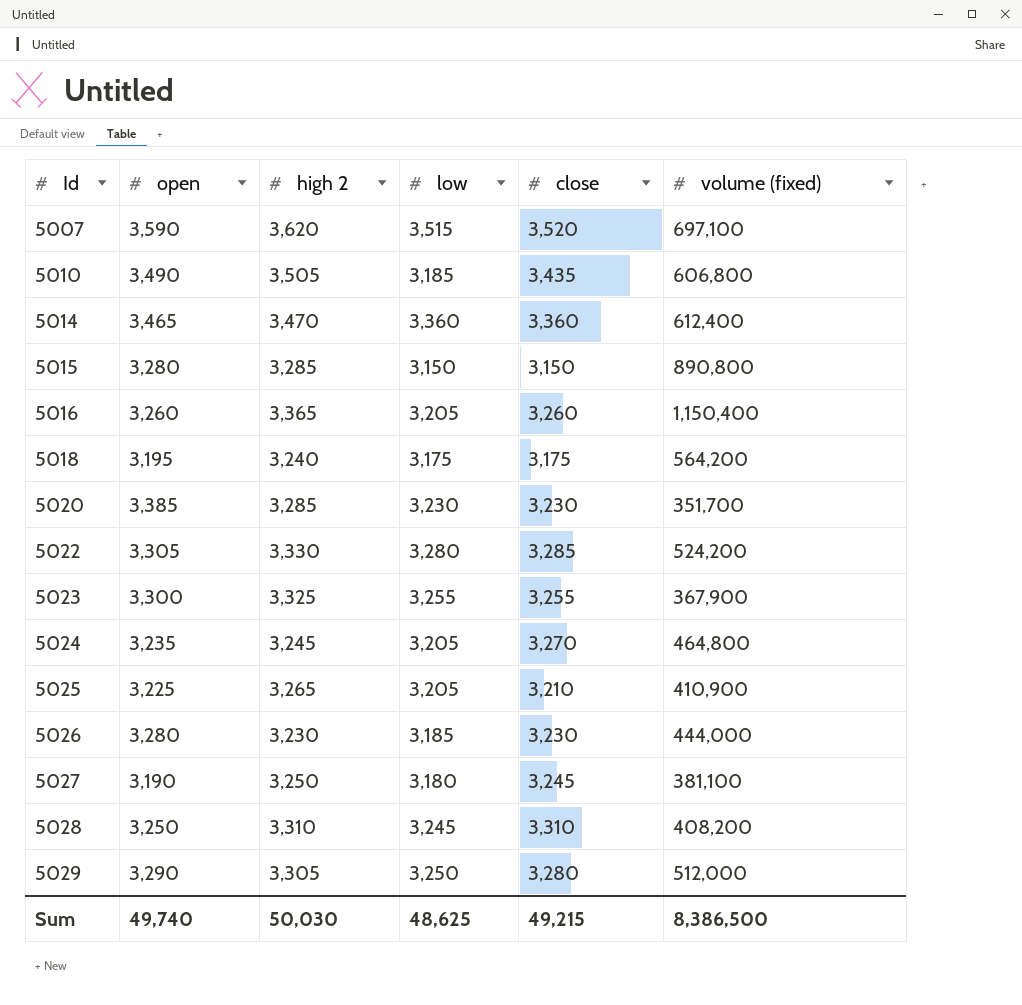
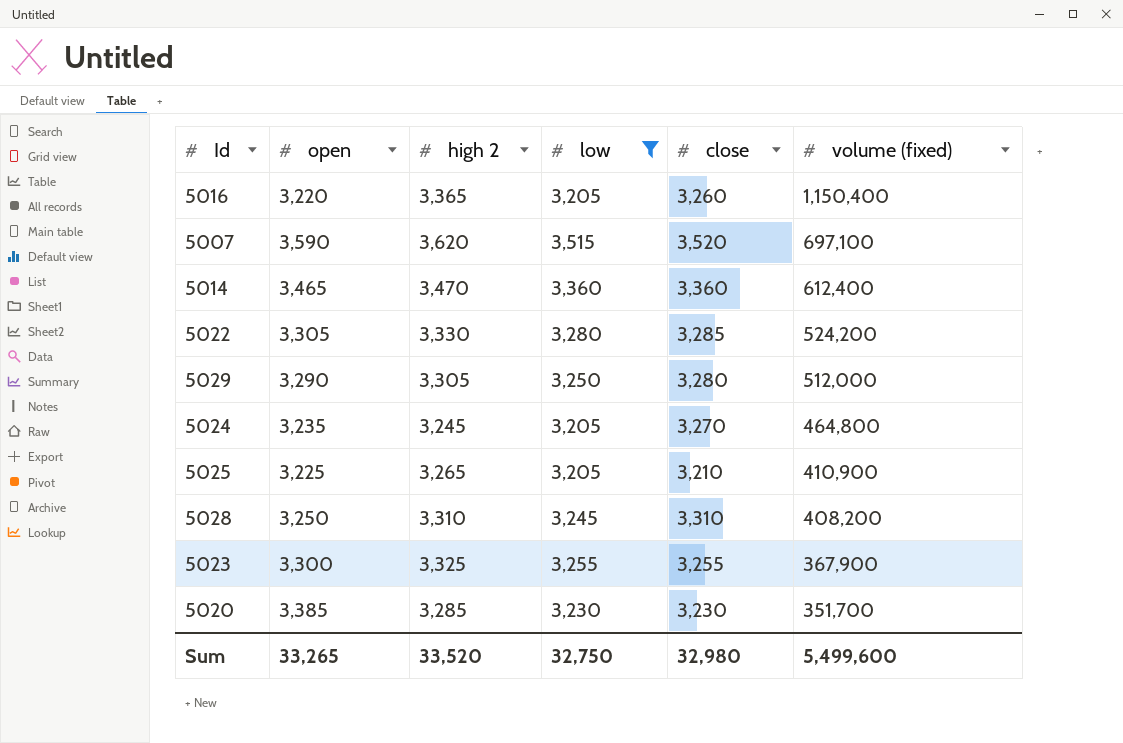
filter: none -> low >= 3,205
row order: Id ascending -> volume (fixed) descending
5016 | open: 3,260 -> 3,220
Sum | open: 49,740 -> 33,265
Sum | high 2: 50,030 -> 33,520
Sum | low: 48,625 -> 32,750
Sum | close: 49,215 -> 32,980
Sum | volume (fixed): 8,386,500 -> 5,499,600

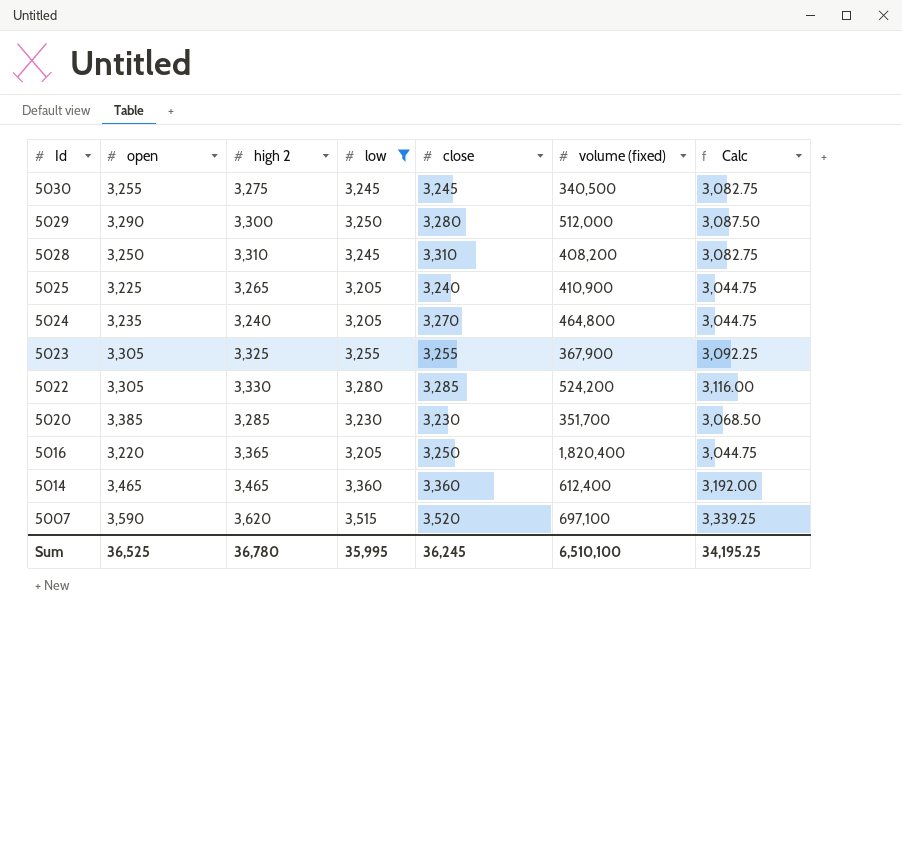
row order: volume (fixed) descending -> Id descending
column Calc | formula: none -> [low] * 0.95
row 5030: none -> 3,255 | 3,275 | 3,245 | 3,245 | 340,500 | 3,082.75
5029 | high 2: 3,305 -> 3,300
5025 | close: 3,210 -> 3,240
5024 | high 2: 3,245 -> 3,240
5023 | open: 3,300 -> 3,305
5016 | close: 3,260 -> 3,250
5016 | volume (fixed): 1,150,400 -> 1,820,400
5014 | high 2: 3,470 -> 3,465
Sum | open: 33,265 -> 36,525
Sum | high 2: 33,520 -> 36,780
Sum | low: 32,750 -> 35,995
Sum | close: 32,980 -> 36,245
Sum | volume (fixed): 5,499,600 -> 6,510,100

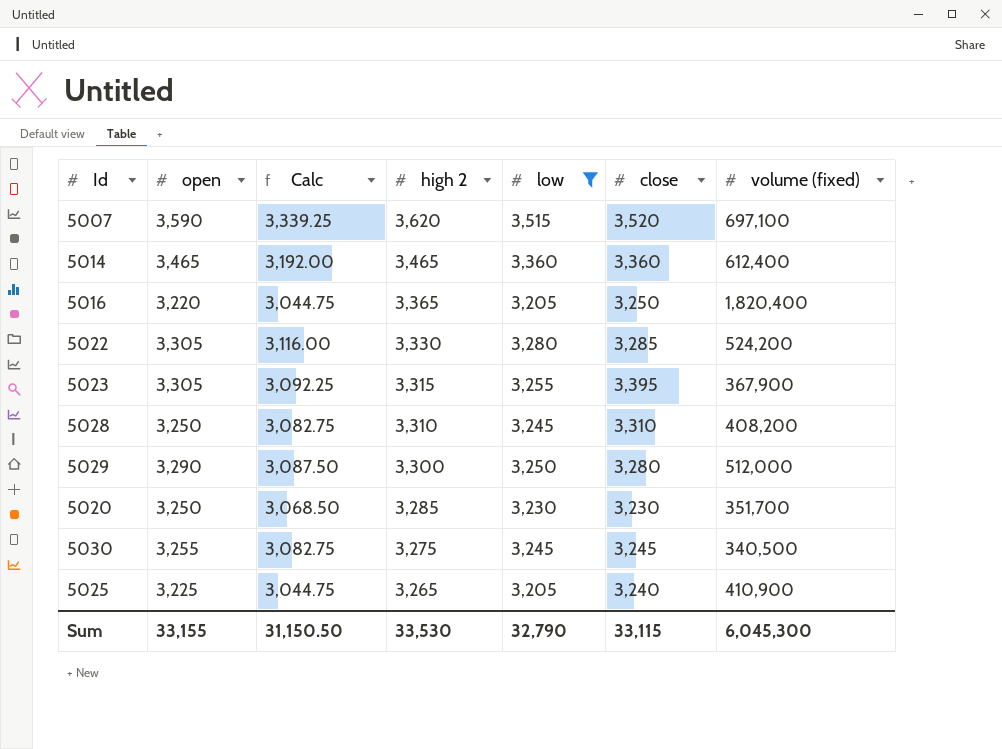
row order: Id descending -> high 2 descending
column Calc | position: 7 -> 3
row 5024: 3,235 | 3,240 | 3,205 | 3,270 | 464,800 | 3,044.75 -> none
5023 | high 2: 3,325 -> 3,315
5023 | close: 3,255 -> 3,395
5020 | open: 3,385 -> 3,250
Sum | open: 36,525 -> 33,155
Sum | Calc: 34,195.25 -> 31,150.50
Sum | high 2: 36,780 -> 33,530
Sum | low: 35,995 -> 32,790
Sum | close: 36,245 -> 33,115
Sum | volume (fixed): 6,510,100 -> 6,045,300

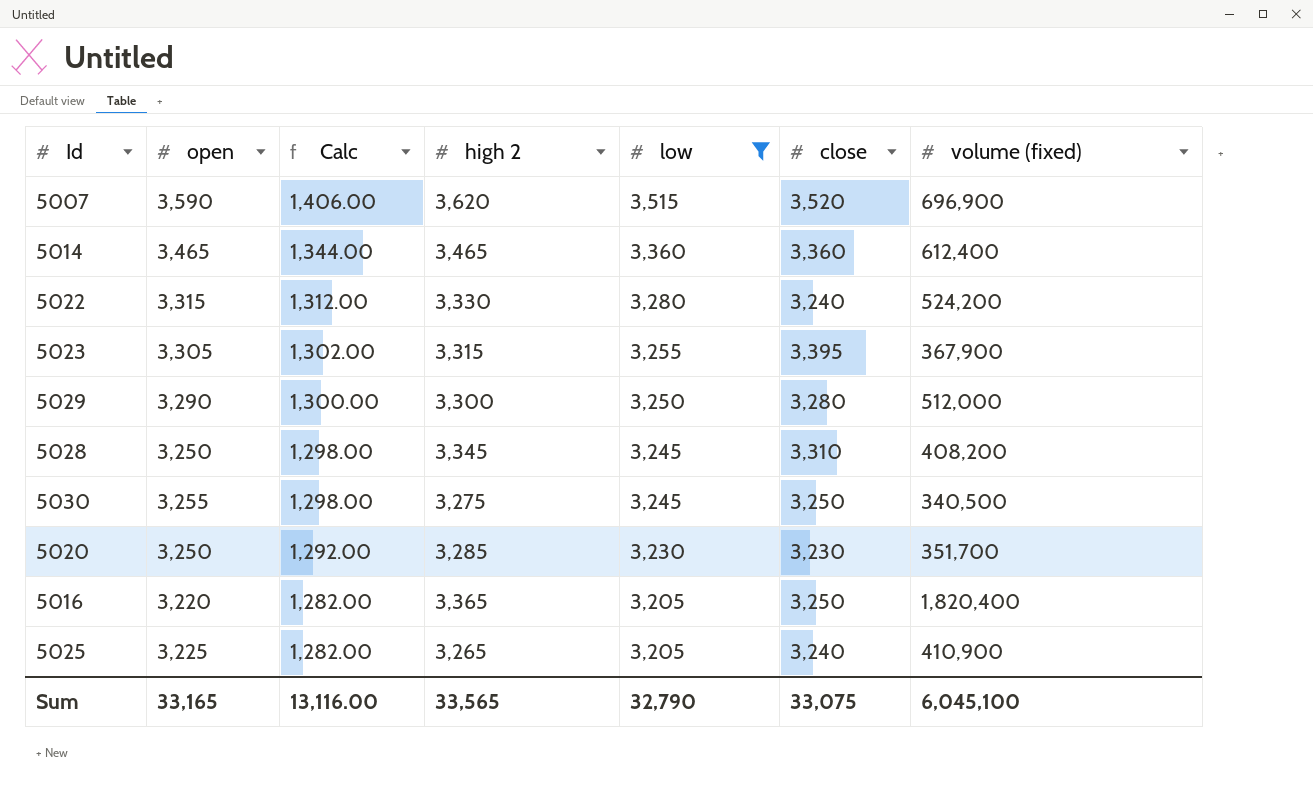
row order: high 2 descending -> Calc descending
column Calc | formula: [low] * 0.95 -> [low] * 0.4
5007 | volume (fixed): 697,100 -> 696,900
5022 | open: 3,305 -> 3,315
5022 | close: 3,285 -> 3,240
5028 | high 2: 3,310 -> 3,345
5030 | close: 3,245 -> 3,250
Sum | open: 33,155 -> 33,165
Sum | Calc: 31,150.50 -> 13,116.00
Sum | high 2: 33,530 -> 33,565
Sum | close: 33,115 -> 33,075
Sum | volume (fixed): 6,045,300 -> 6,045,100

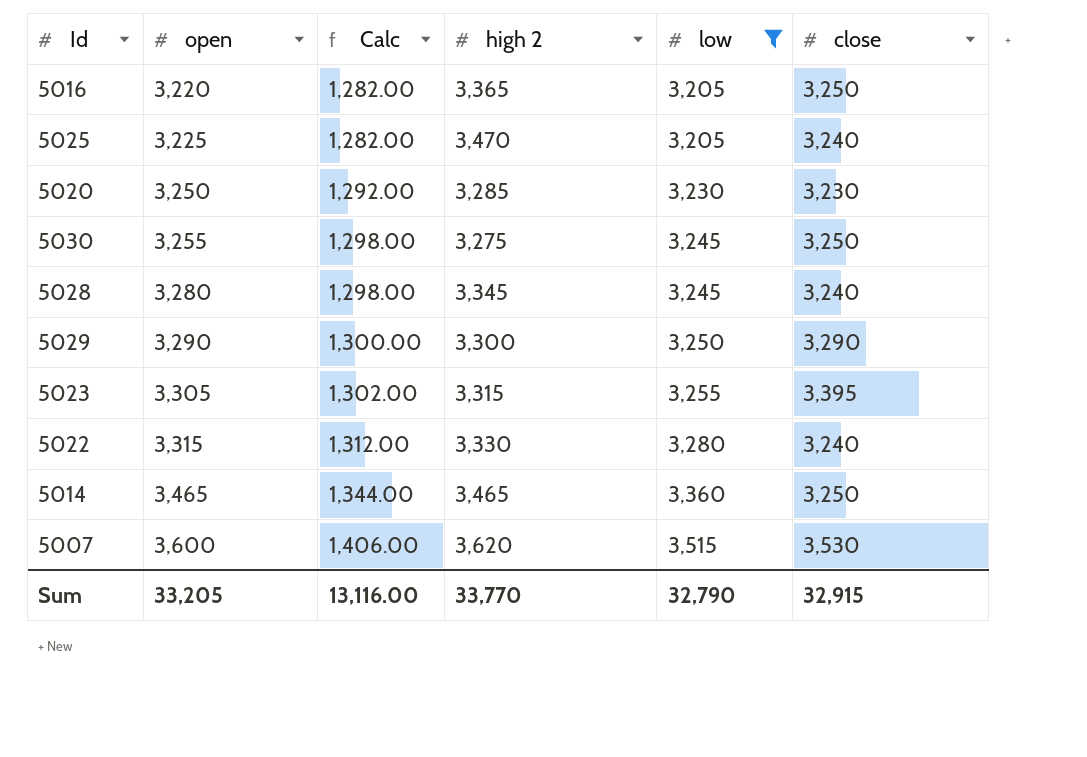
row order: Calc descending -> open ascending
column volume (fixed) | position: 7 -> none
5025 | high 2: 3,265 -> 3,470
5028 | open: 3,250 -> 3,280
5028 | close: 3,310 -> 3,240
5029 | close: 3,280 -> 3,290
5014 | close: 3,360 -> 3,250
5007 | open: 3,590 -> 3,600
5007 | close: 3,520 -> 3,530
Sum | open: 33,165 -> 33,205
Sum | high 2: 33,565 -> 33,770
Sum | close: 33,075 -> 32,915

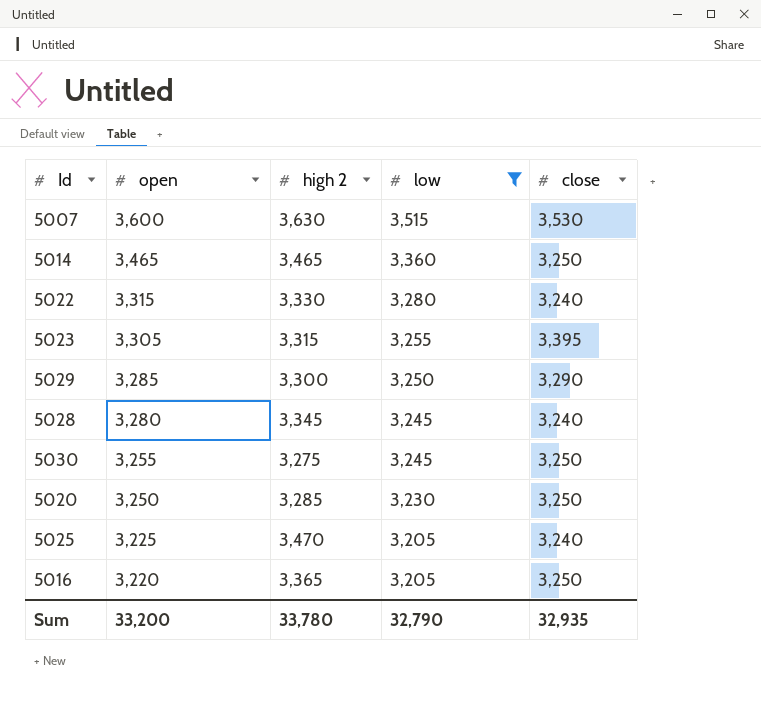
row order: open ascending -> open descending
column Calc | formula: [low] * 0.4 -> none
5007 | high 2: 3,620 -> 3,630
5029 | open: 3,290 -> 3,285
5020 | close: 3,230 -> 3,250
Sum | open: 33,205 -> 33,200
Sum | high 2: 33,770 -> 33,780
Sum | close: 32,915 -> 32,935

